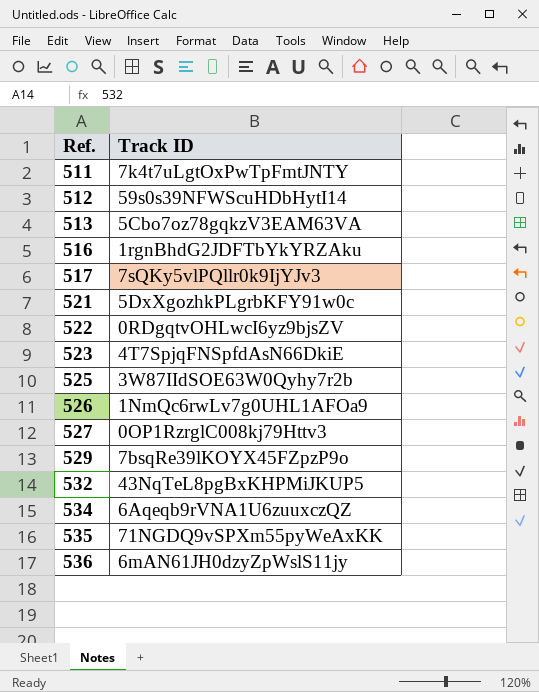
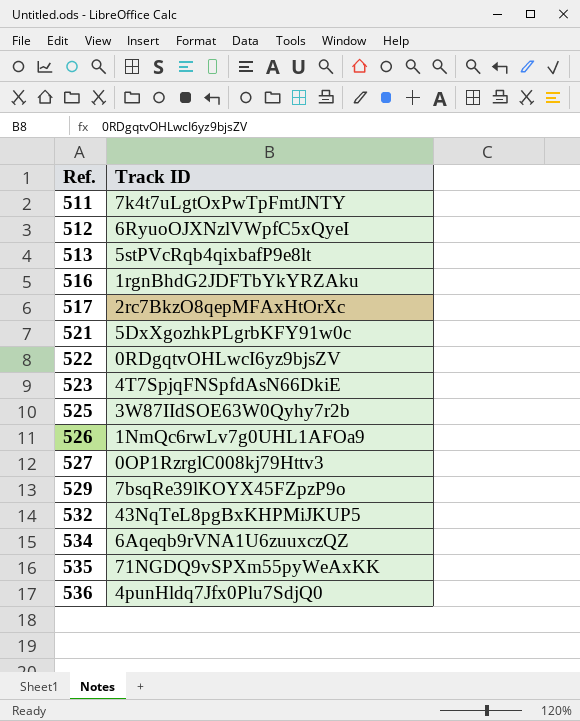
512 | Track ID: 59s0s39NFWScuHDbHytI14 -> 6RyuoOJXNzlVWpfC5xQyeI
513 | Track ID: 5Cbo7oz78gqkzV3EAM63VA -> 5stPVcRqb4qixbafP9e8lt
517 | Track ID: 7sQKy5vlPQllr0k9IjYJv3 -> 2rc7BkzO8qepMFAxHtOrXc
536 | Track ID: 6mAN61JH0dzyZpWslS11jy -> 4punHldq7Jfx0Plu7SdjQ0

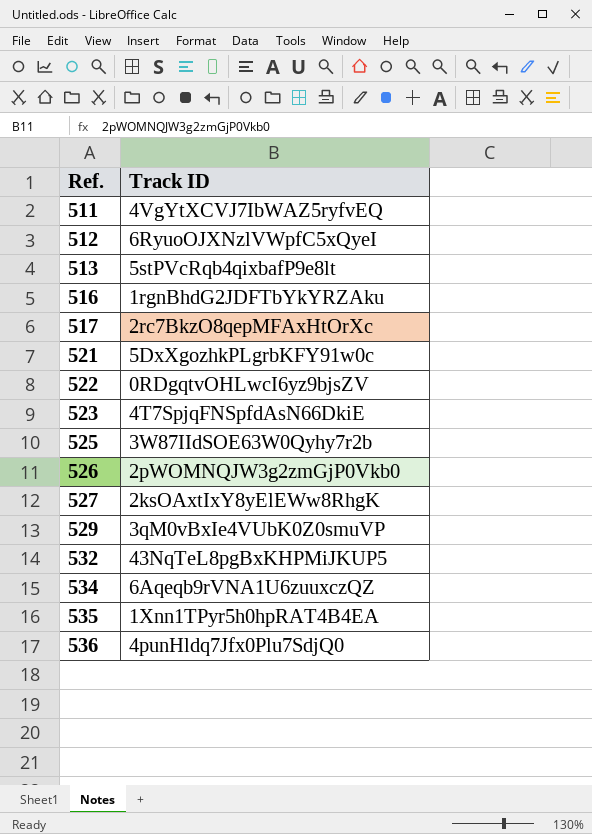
511 | Track ID: 7k4t7uLgtOxPwTpFmtJNTY -> 4VgYtXCVJ7IbWAZ5ryfvEQ
526 | Track ID: 1NmQc6rwLv7g0UHL1AFOa9 -> 2pWOMNQJW3g2zmGjP0Vkb0
527 | Track ID: 0OP1RzrglC008kj79Httv3 -> 2ksOAxtIxY8yElEWw8RhgK
529 | Track ID: 7bsqRe39lKOYX45FZpzP9o -> 3qM0vBxIe4VUbK0Z0smuVP
535 | Track ID: 71NGDQ9vSPXm55pyWeAxKK -> 1Xnn1TPyr5h0hpRAT4B4EA

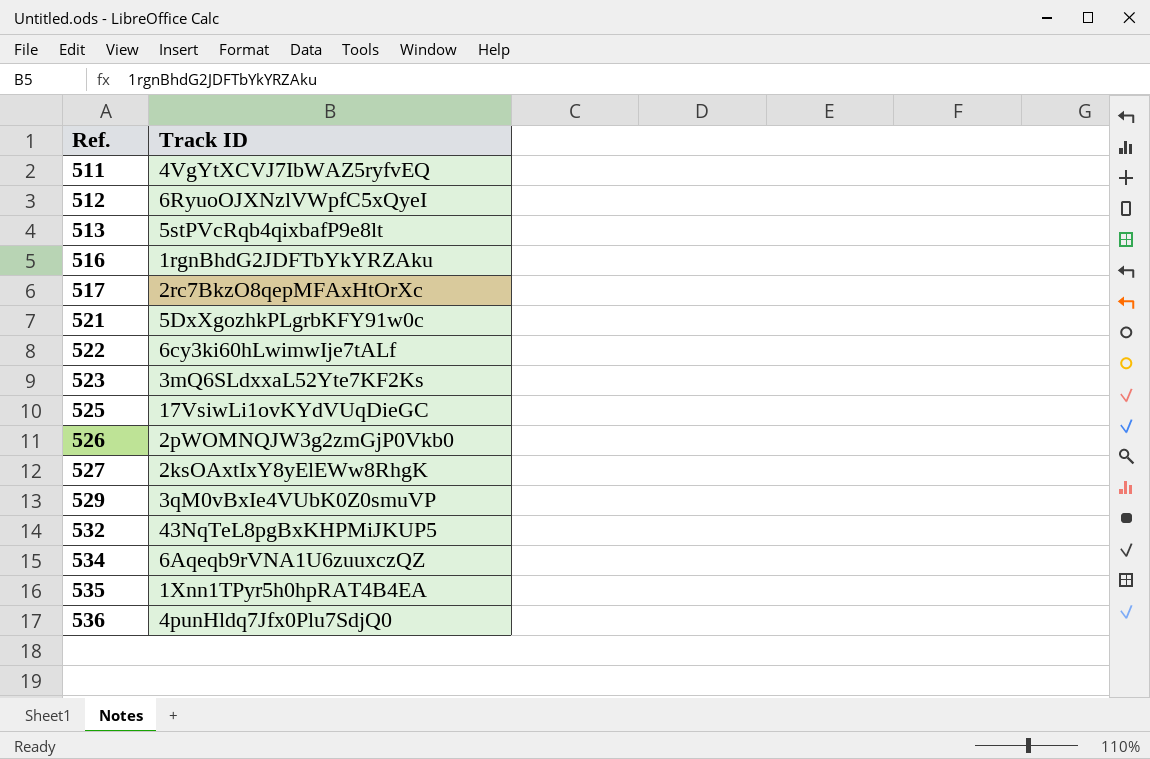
522 | Track ID: 0RDgqtvOHLwcI6yz9bjsZV -> 6cy3ki60hLwimwIje7tALf
523 | Track ID: 4T7SpjqFNSpfdAsN66DkiE -> 3mQ6SLdxxaL52Yte7KF2Ks
525 | Track ID: 3W87IIdSOE63W0Qyhy7r2b -> 17VsiwLi1ovKYdVUqDieGC

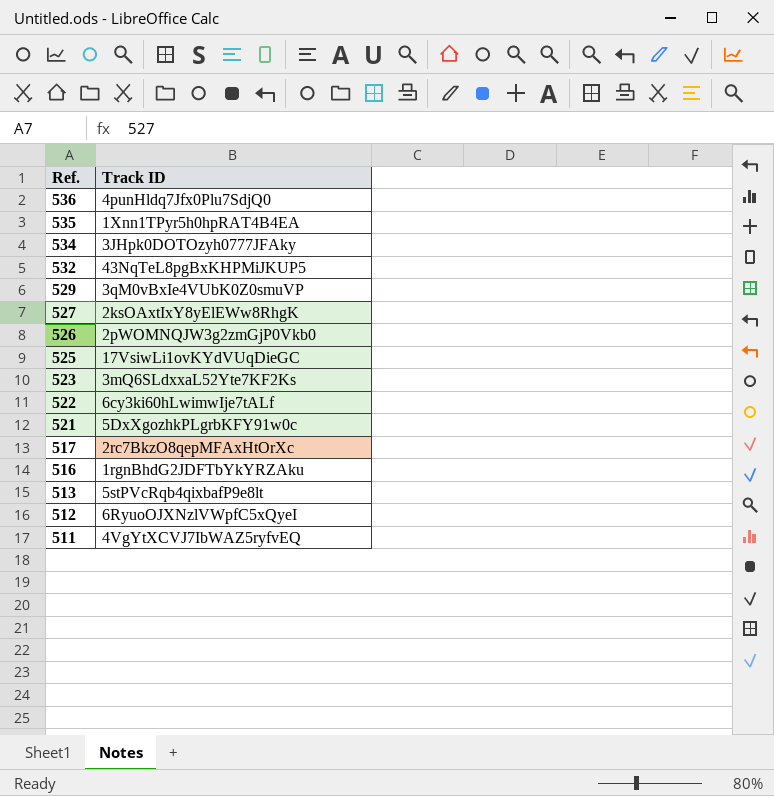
row order: Ref. ascending -> Ref. descending
534 | Track ID: 6Aqeqb9rVNA1U6zuuxczQZ -> 3JHpk0DOTOzyh0777JFAky

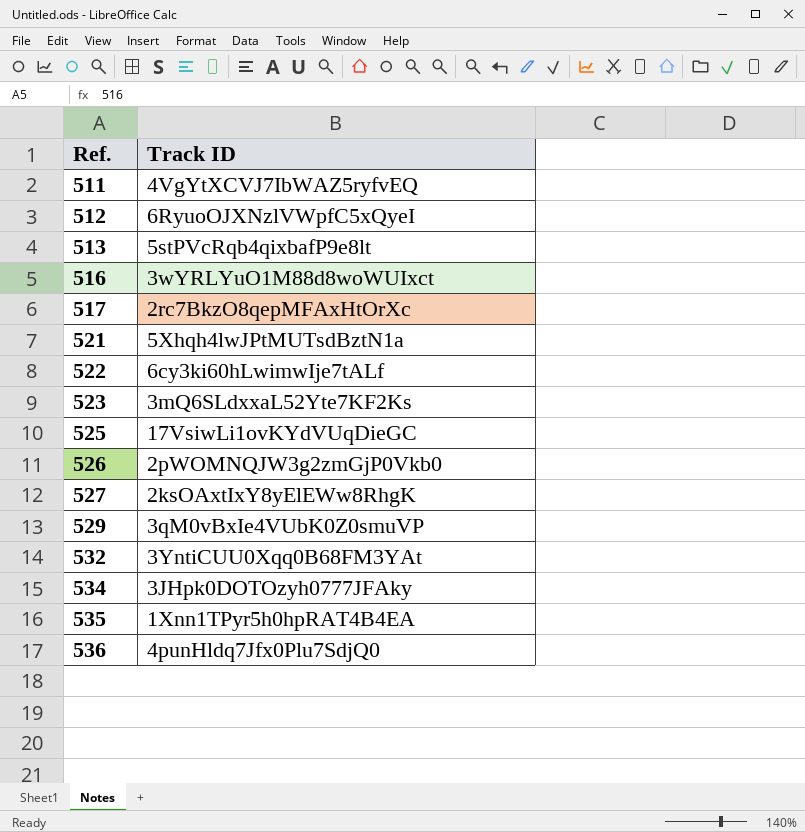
row order: Ref. descending -> Ref. ascending
516 | Track ID: 1rgnBhdG2JDFTbYkYRZAku -> 3wYRLYuO1M88d8woWUIxct
521 | Track ID: 5DxXgozhkPLgrbKFY91w0c -> 5Xhqh4lwJPtMUTsdBztN1a
532 | Track ID: 43NqTeL8pgBxKHPMiJKUP5 -> 3YntiCUU0Xqq0B68FM3YAt

